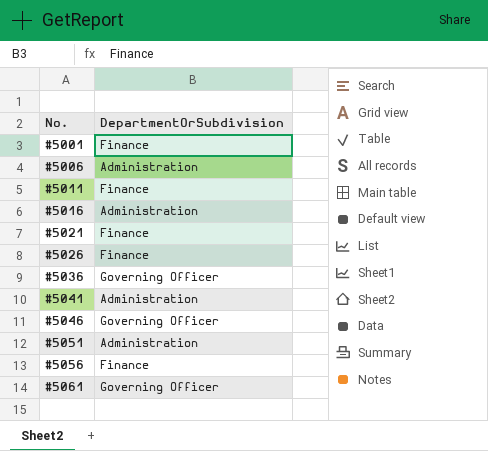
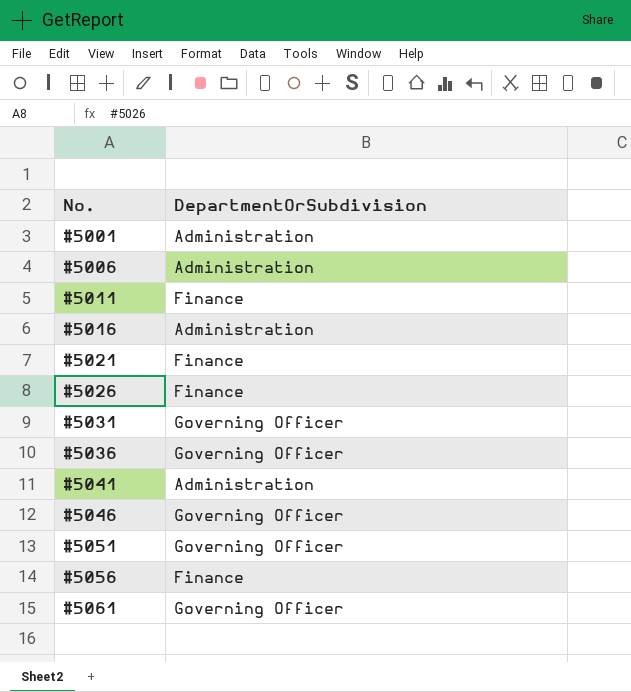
#5001 | DepartmentOrSubdivision: Finance -> Administration
row #5031: none -> Governing Officer
#5051 | DepartmentOrSubdivision: Administration -> Governing Officer

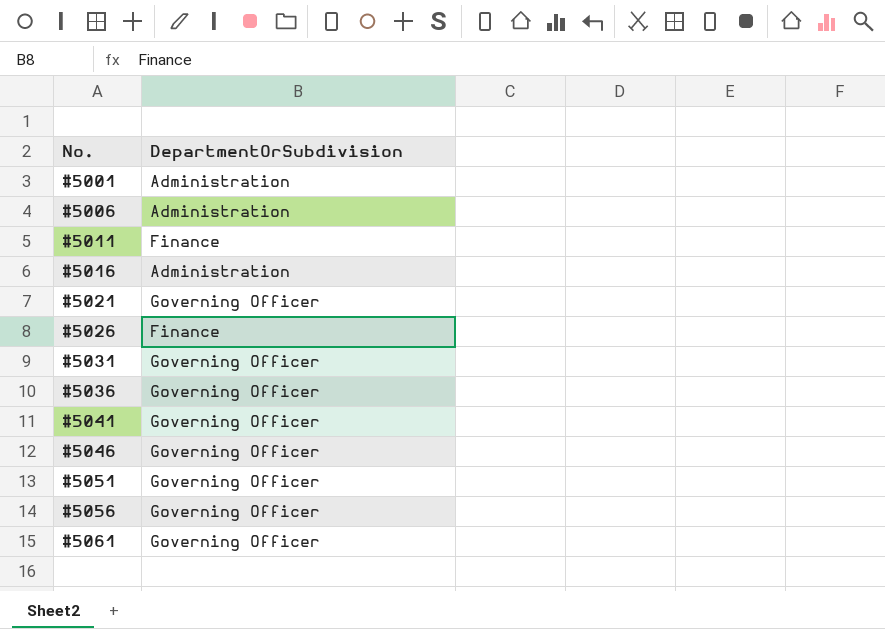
#5021 | DepartmentOrSubdivision: Finance -> Governing Officer
#5041 | DepartmentOrSubdivision: Administration -> Governing Officer
#5056 | DepartmentOrSubdivision: Finance -> Governing Officer

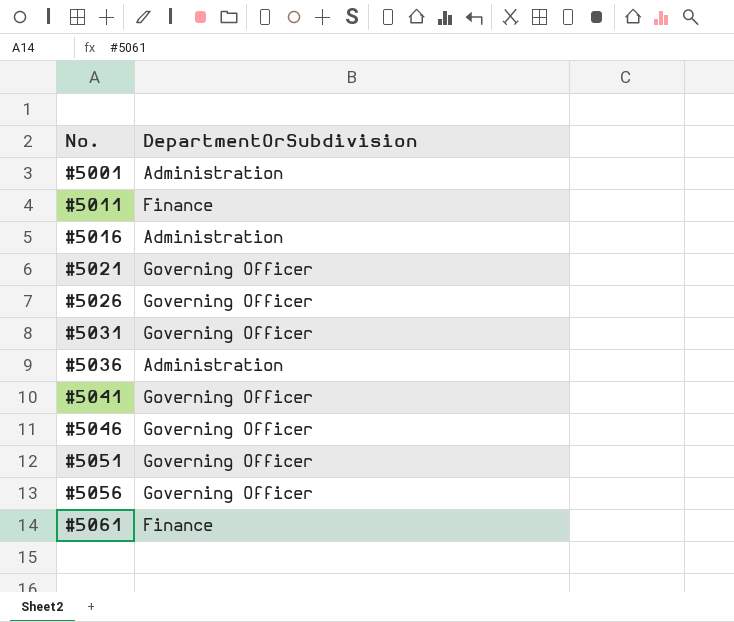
row #5006: Administration -> none
#5026 | DepartmentOrSubdivision: Finance -> Governing Officer
#5036 | DepartmentOrSubdivision: Governing Officer -> Administration
#5061 | DepartmentOrSubdivision: Governing Officer -> Finance

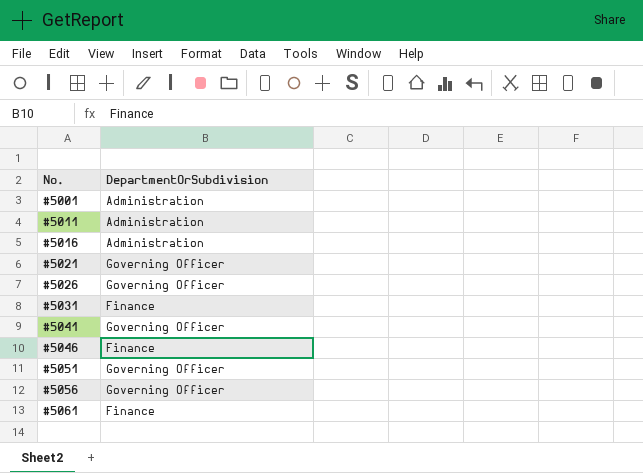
row #5036: Administration -> none
#5011 | DepartmentOrSubdivision: Finance -> Administration
#5031 | DepartmentOrSubdivision: Governing Officer -> Finance
#5046 | DepartmentOrSubdivision: Governing Officer -> Finance

